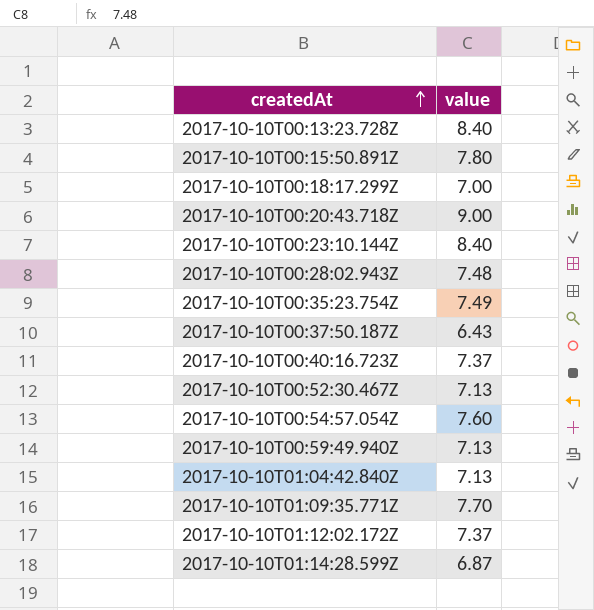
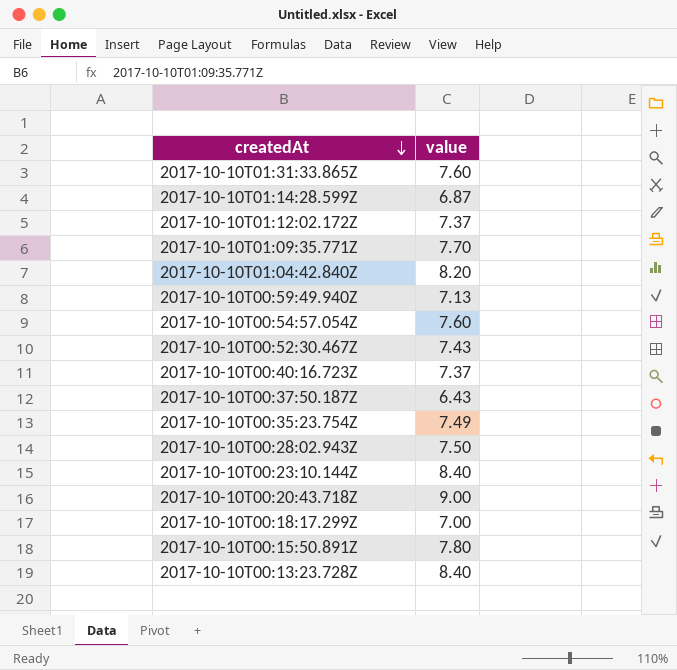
row order: createdAt ascending -> createdAt descending
row 2017-10-10T01:31:33.865Z: none -> 7.60
2017-10-10T01:04:42.840Z | value: 7.13 -> 8.20
2017-10-10T00:52:30.467Z | value: 7.13 -> 7.43
2017-10-10T00:28:02.943Z | value: 7.48 -> 7.50

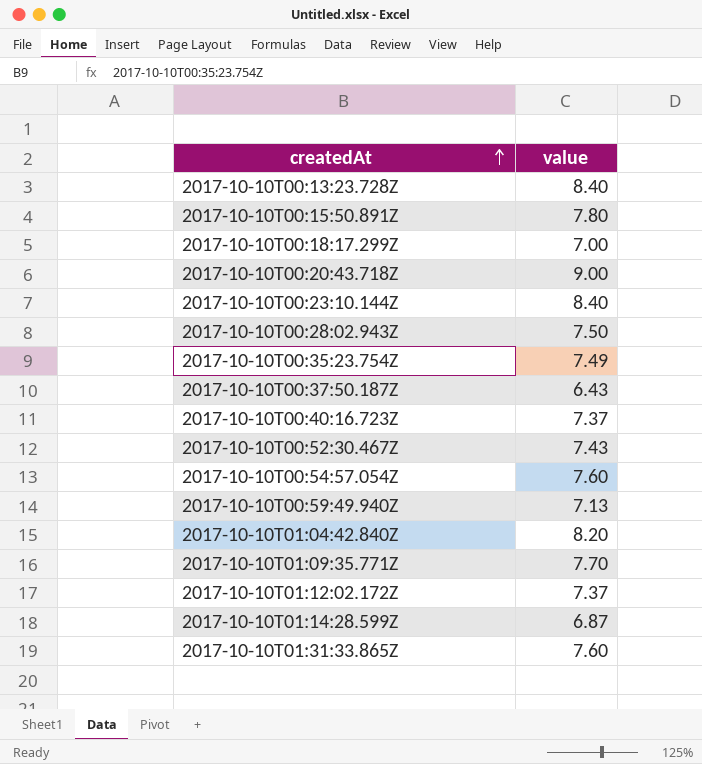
row order: createdAt descending -> createdAt ascending

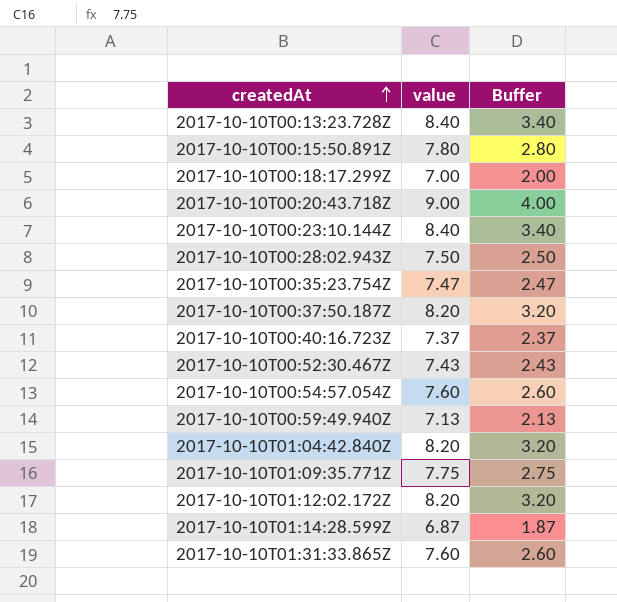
column Buffer | formula: none -> [value] - 5
2017-10-10T00:35:23.754Z | value: 7.49 -> 7.47
2017-10-10T00:37:50.187Z | value: 6.43 -> 8.20
2017-10-10T01:09:35.771Z | value: 7.70 -> 7.75
2017-10-10T01:12:02.172Z | value: 7.37 -> 8.20

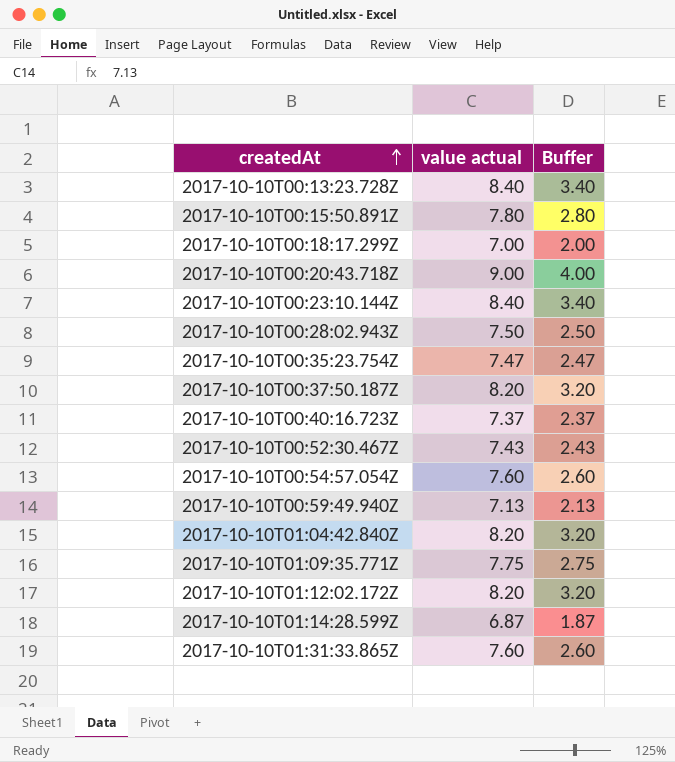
column name: value -> value actual

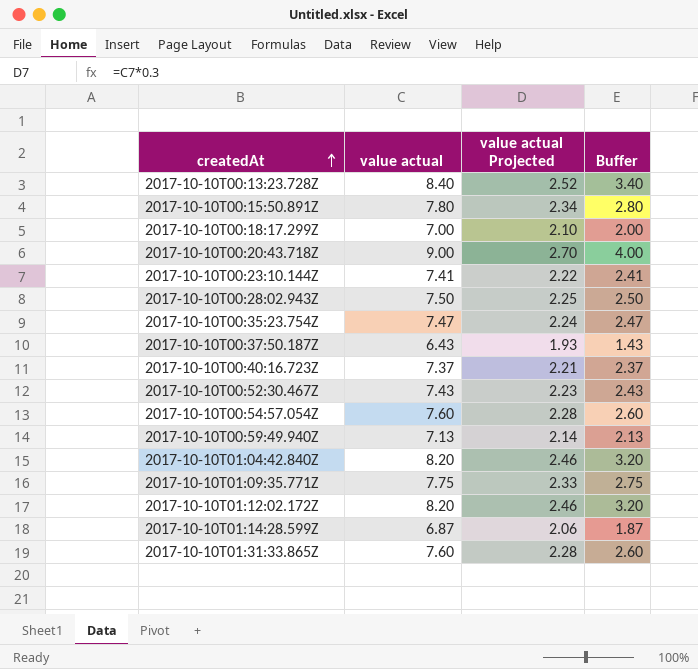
column value actual Projected | formula: none -> [value actual] * 0.3
2017-10-10T00:23:10.144Z | value actual: 8.40 -> 7.41
2017-10-10T00:23:10.144Z | Buffer: 3.40 -> 2.41
2017-10-10T00:37:50.187Z | value actual: 8.20 -> 6.43
2017-10-10T00:37:50.187Z | Buffer: 3.20 -> 1.43

